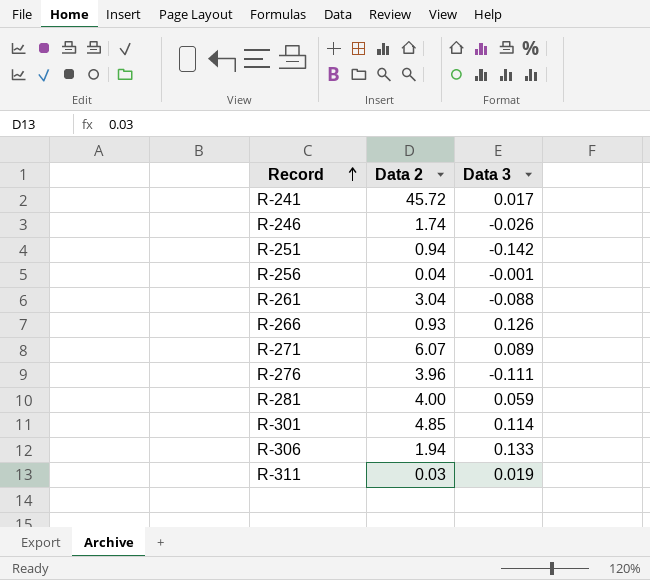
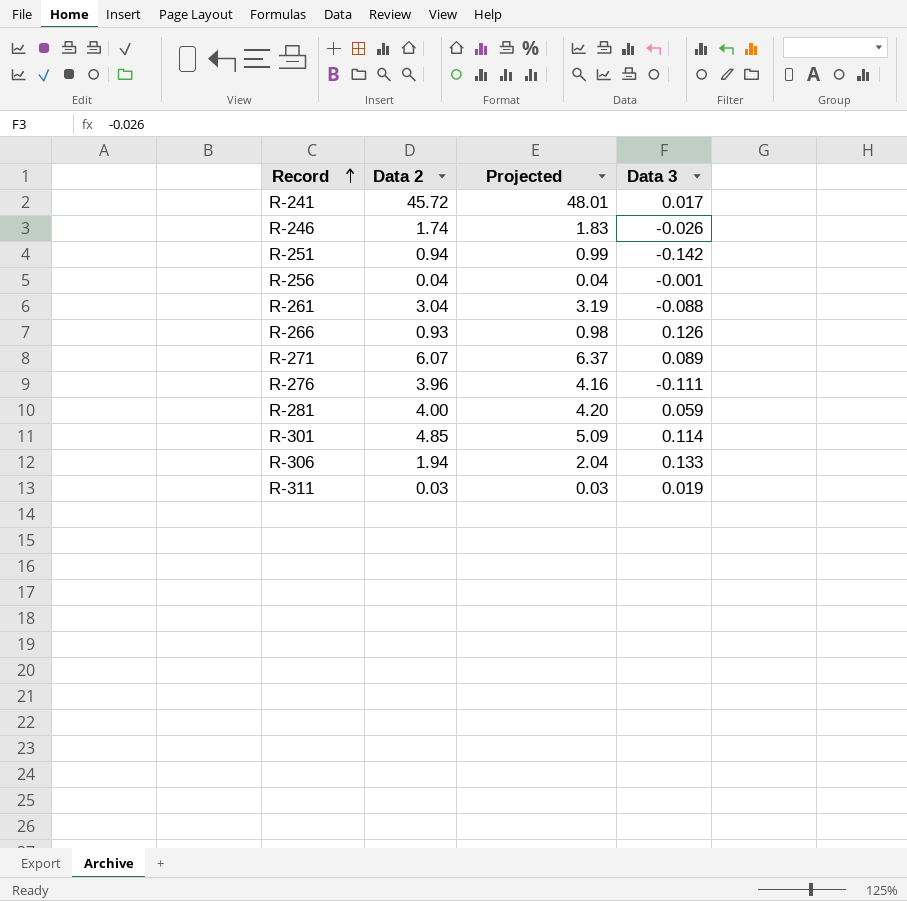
column Projected | formula: none -> [Data 2] * 1.05

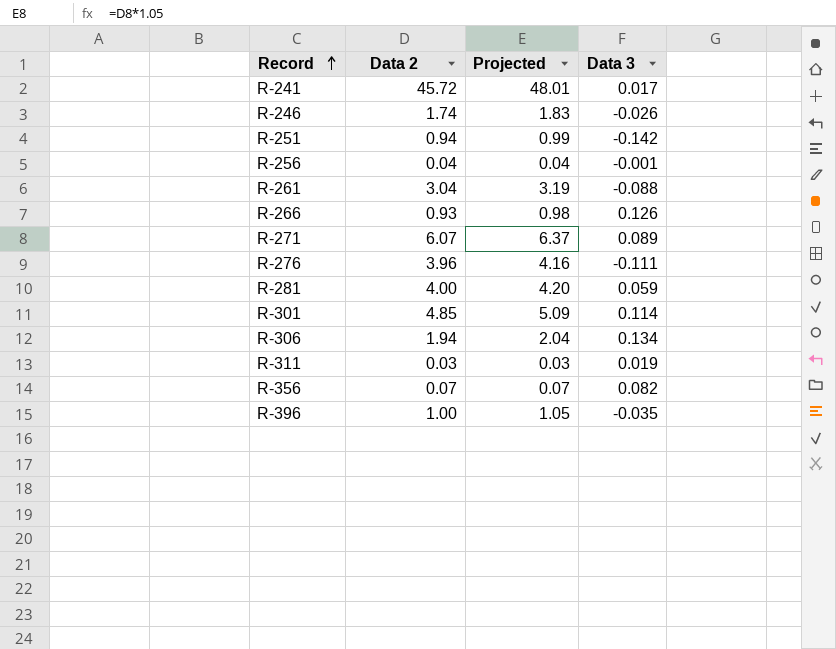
R-306 | Data 3: 0.133 -> 0.134
row R-356: none -> 0.07 | 0.07 | 0.082
row R-396: none -> 1.00 | 1.05 | -0.035

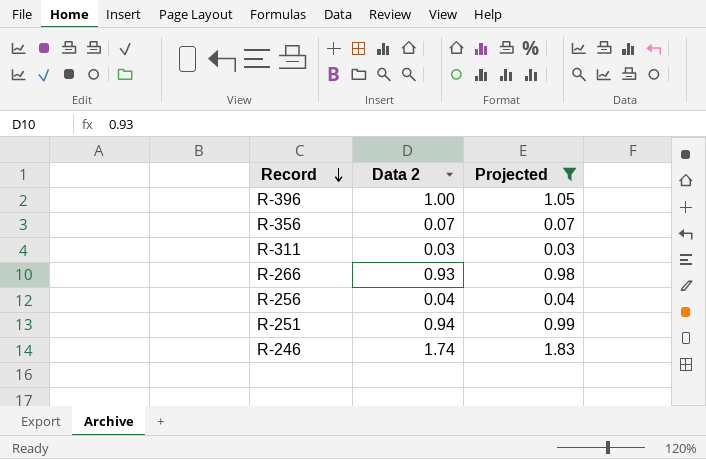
filter: none -> Projected <= 1.83
row order: Record ascending -> Record descending
column Data 3 | position: 4 -> none

